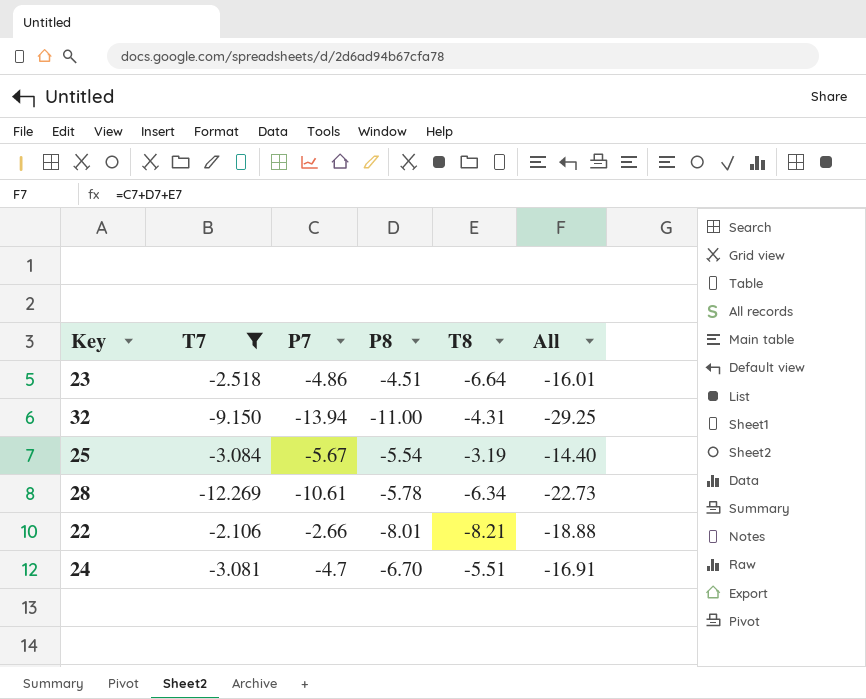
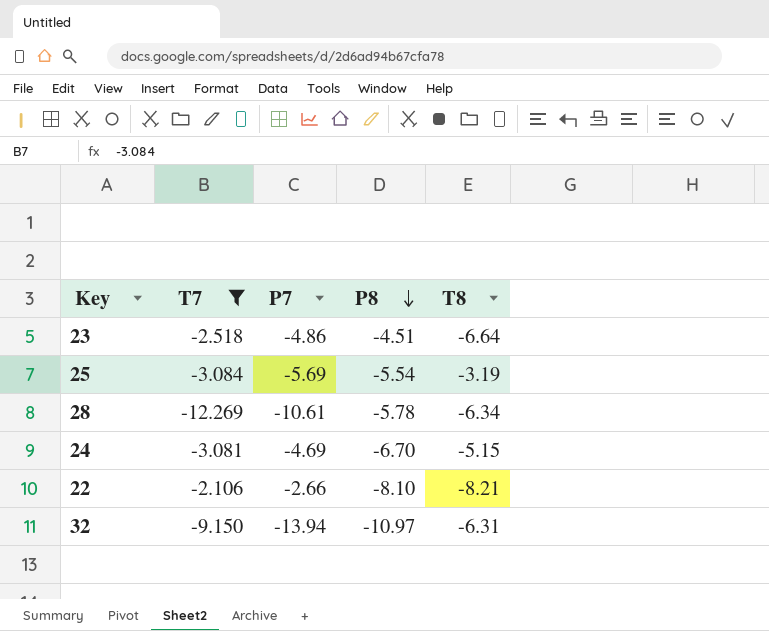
row order: none -> P8 descending
column All | formula: [P7] + [P8] + [T8] -> none
25 | P7: -5.67 -> -5.69
24 | P7: -4.7 -> -4.69
24 | T8: -5.51 -> -5.15
22 | P8: -8.01 -> -8.10
32 | P8: -11.00 -> -10.97
32 | T8: -4.31 -> -6.31

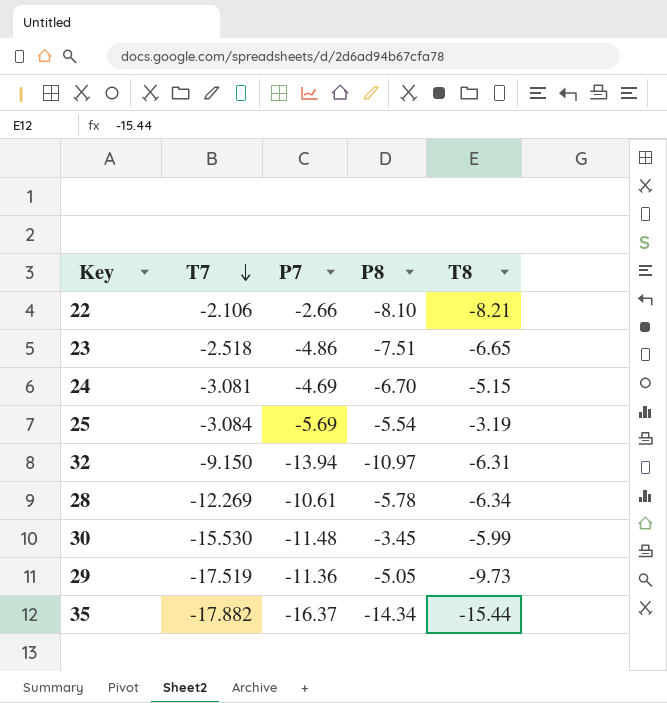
filter: T7 >= -12.269 -> none
row order: P8 descending -> T7 descending
23 | P8: -4.51 -> -7.51
23 | T8: -6.64 -> -6.65

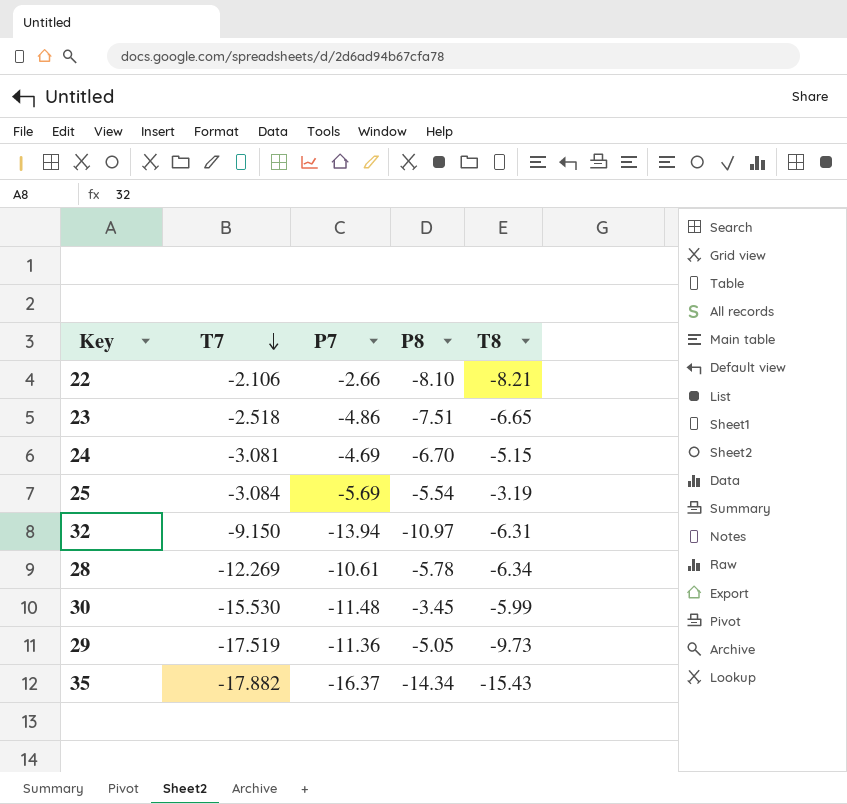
35 | T8: -15.44 -> -15.43

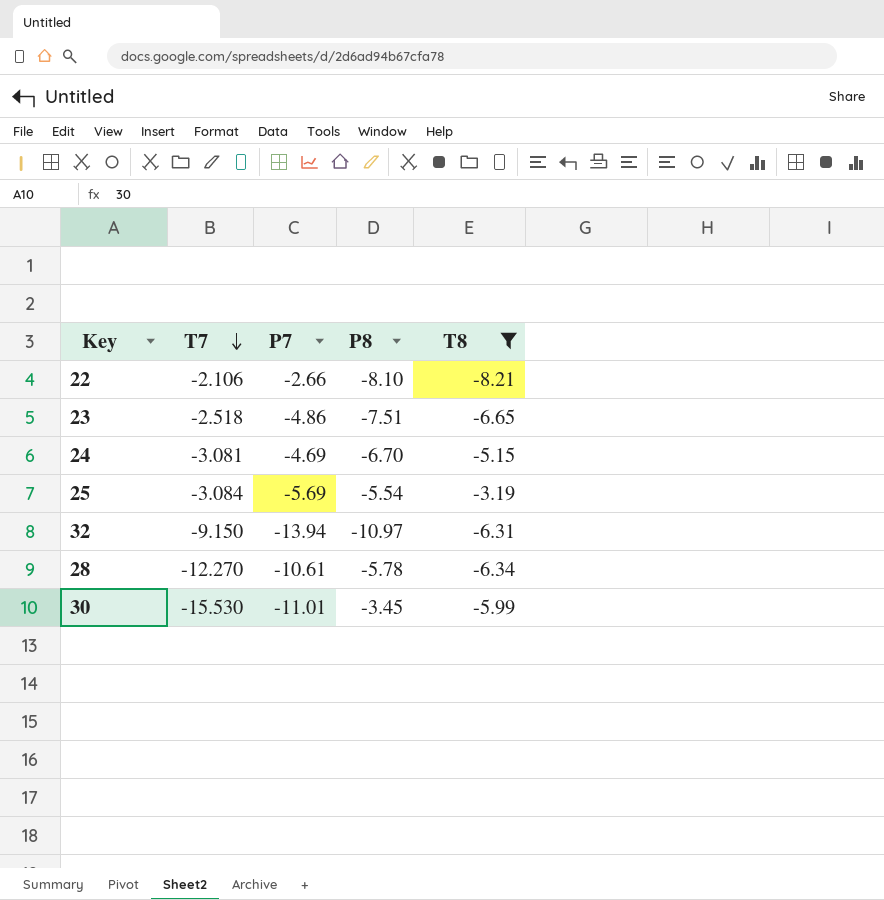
filter: none -> T8 >= -8.21
28 | T7: -12.269 -> -12.270
30 | P7: -11.48 -> -11.01

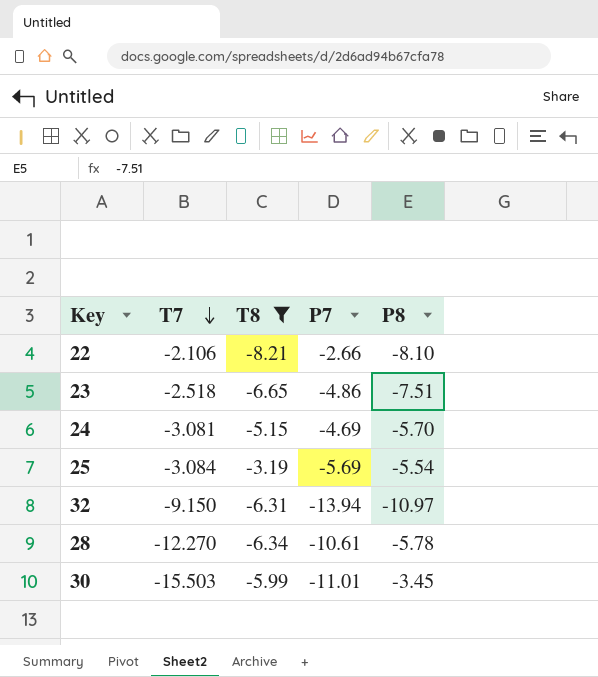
column T8 | position: 5 -> 3
24 | P8: -6.70 -> -5.70
30 | T7: -15.530 -> -15.503

